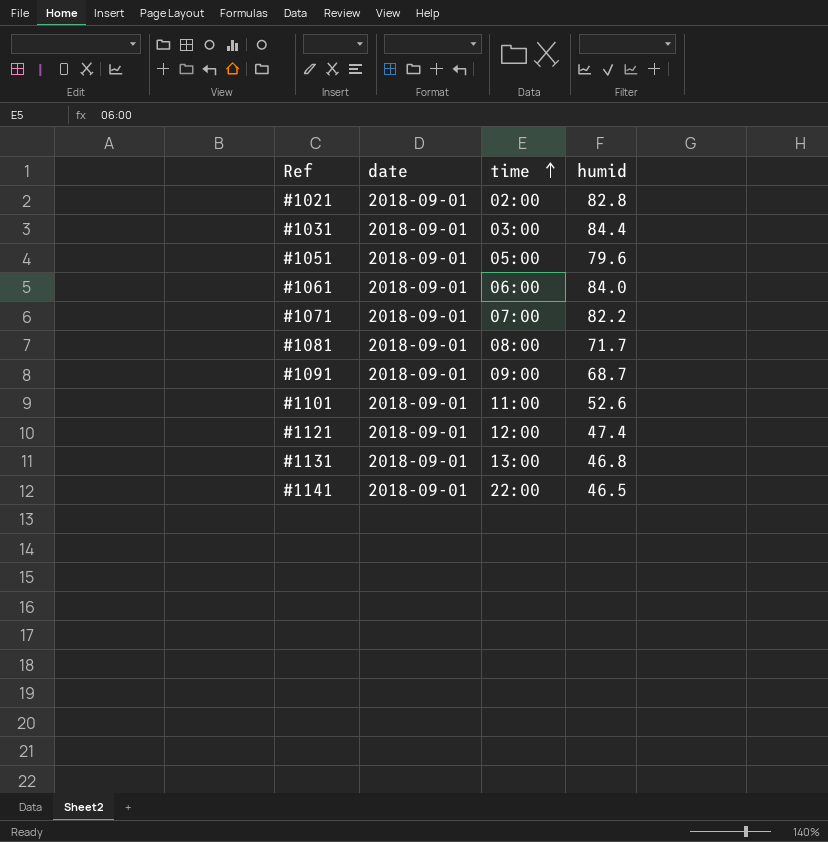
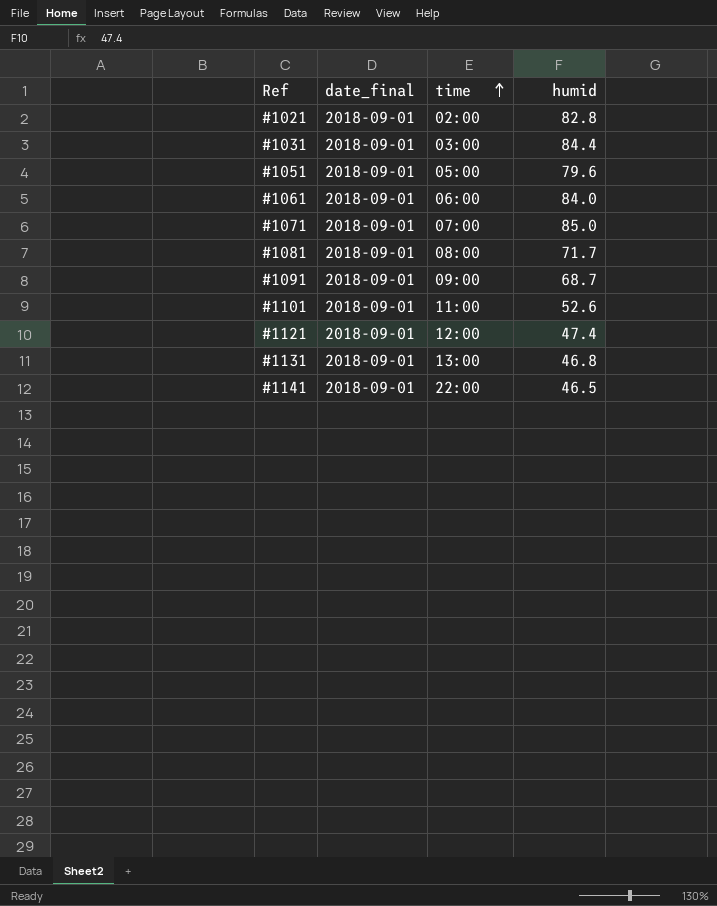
column name: date -> date_final
#1071 | humid: 82.2 -> 85.0

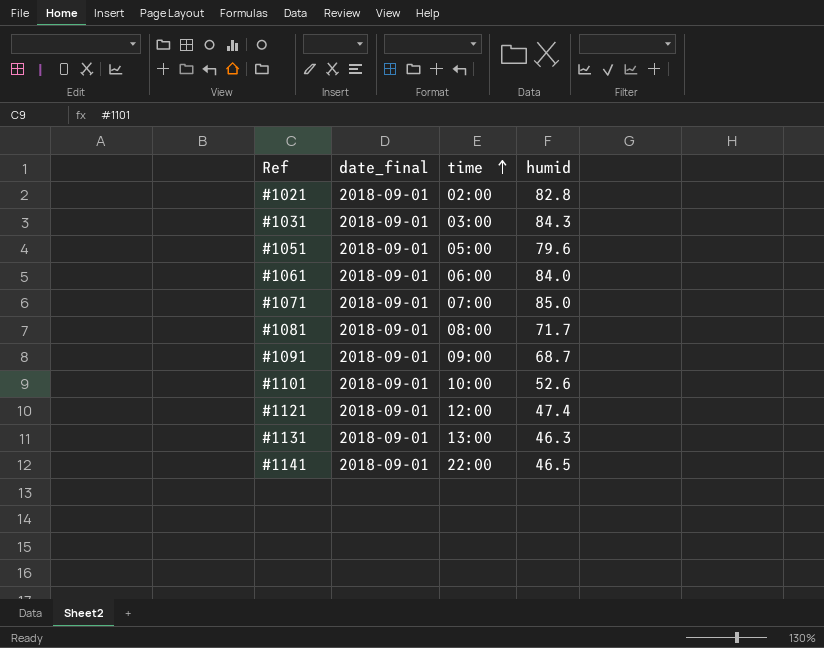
#1031 | humid: 84.4 -> 84.3
#1101 | time: 11:00 -> 10:00
#1131 | humid: 46.8 -> 46.3

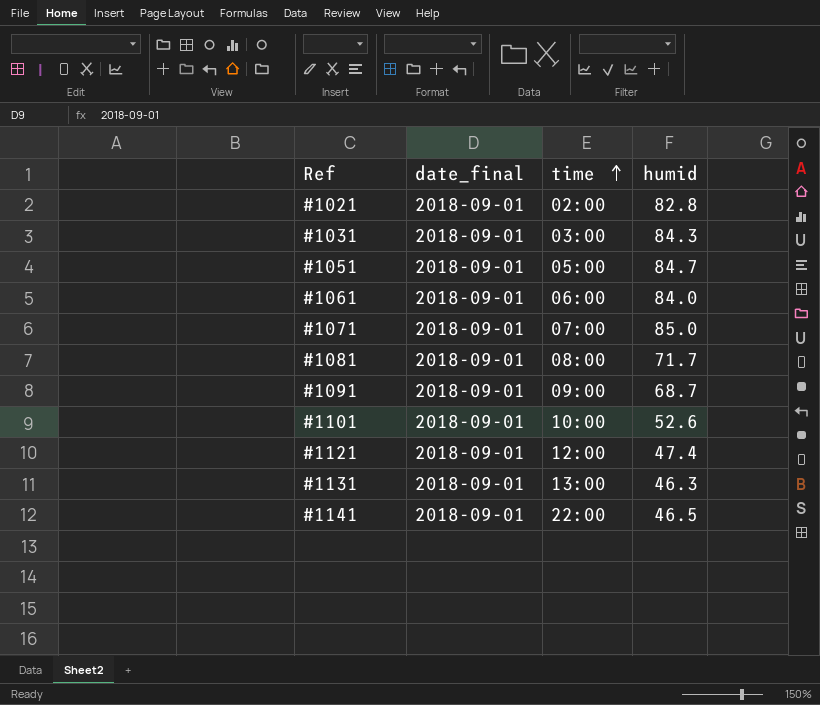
#1051 | humid: 79.6 -> 84.7

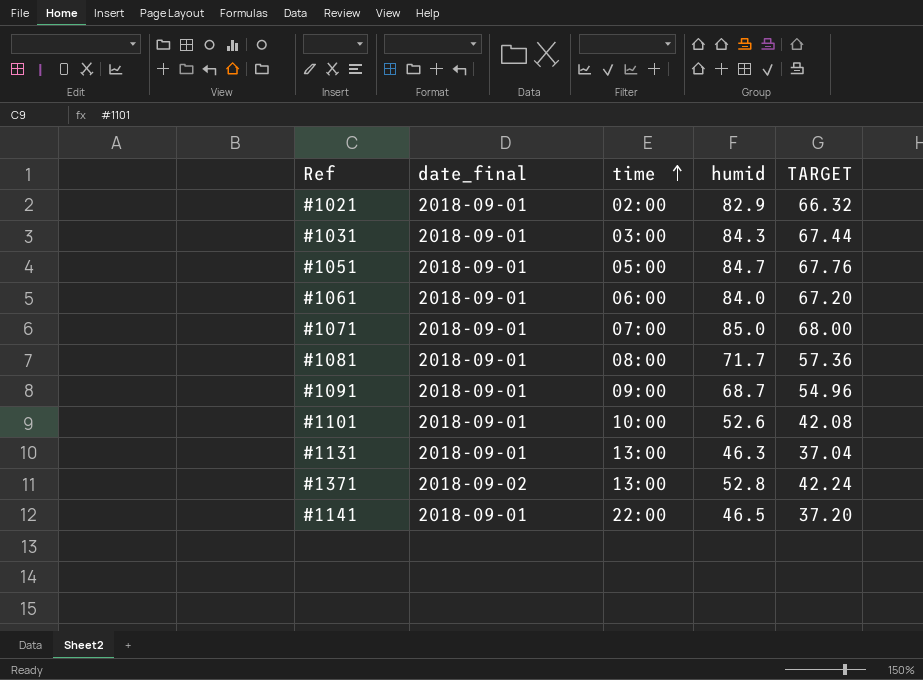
column TARGET | formula: none -> [humid] * 0.8
row #1121: 2018-09-01 | 12:00 | 47.4 -> none
#1021 | humid: 82.8 -> 82.9
row #1371: none -> 2018-09-02 | 13:00 | 52.8 | 42.24

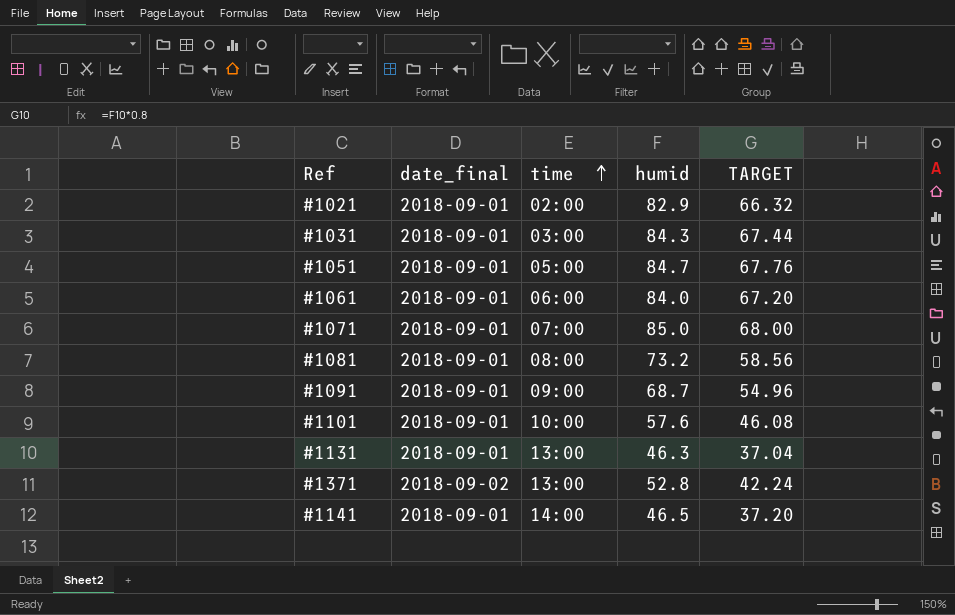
#1081 | humid: 71.7 -> 73.2
#1081 | TARGET: 57.36 -> 58.56
#1101 | humid: 52.6 -> 57.6
#1101 | TARGET: 42.08 -> 46.08
#1141 | time: 22:00 -> 14:00

